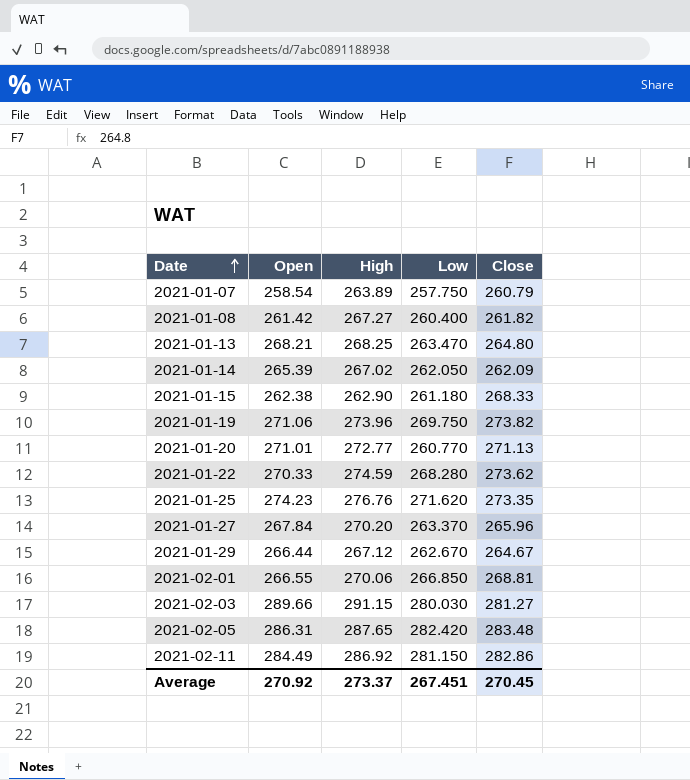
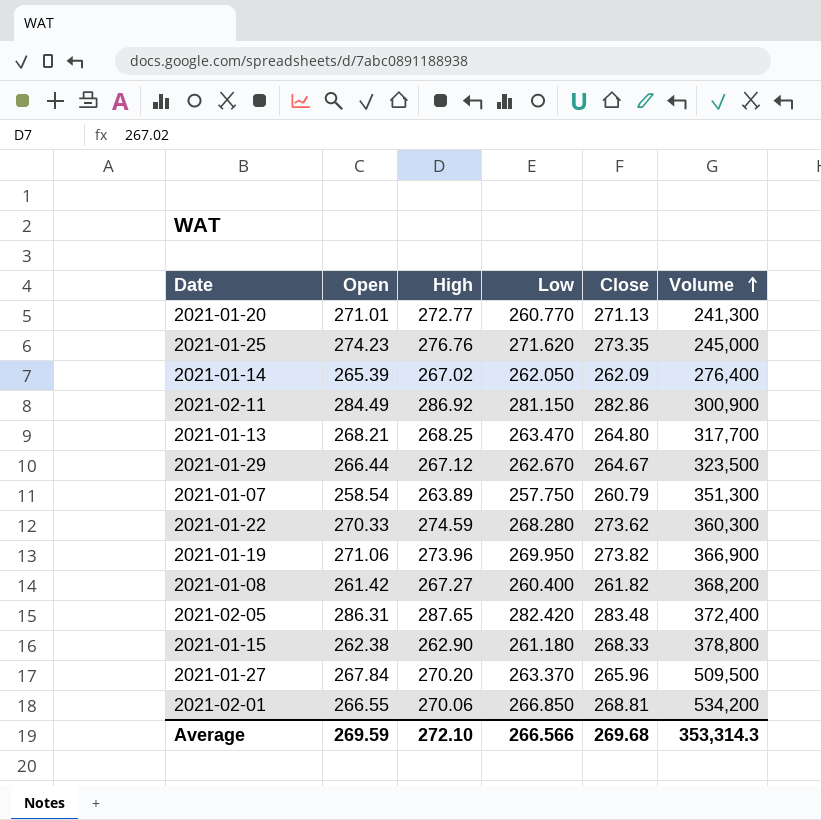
row order: Date ascending -> Volume ascending
column Volume | position: none -> 6
row 2021-02-03: 289.66 | 291.15 | 280.030 | 281.27 -> none
2021-01-19 | Low: 269.750 -> 269.950
Average | Open: 270.92 -> 269.59
Average | High: 273.37 -> 272.10
Average | Low: 267.451 -> 266.566
Average | Close: 270.45 -> 269.68

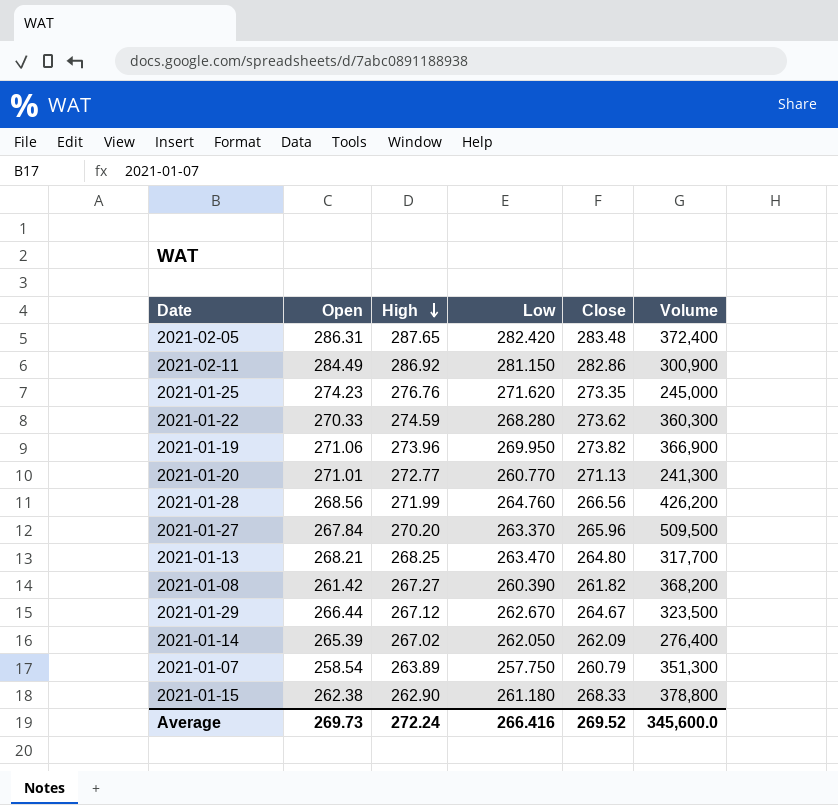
row order: Volume ascending -> High descending
row 2021-02-01: 266.55 | 270.06 | 266.850 | 268.81 | 534,200 -> none
row 2021-01-28: none -> 268.56 | 271.99 | 264.760 | 266.56 | 426,200
2021-01-08 | Low: 260.400 -> 260.390
Average | Open: 269.59 -> 269.73
Average | High: 272.10 -> 272.24
Average | Low: 266.566 -> 266.416
Average | Close: 269.68 -> 269.52
Average | Volume: 353,314.3 -> 345,600.0

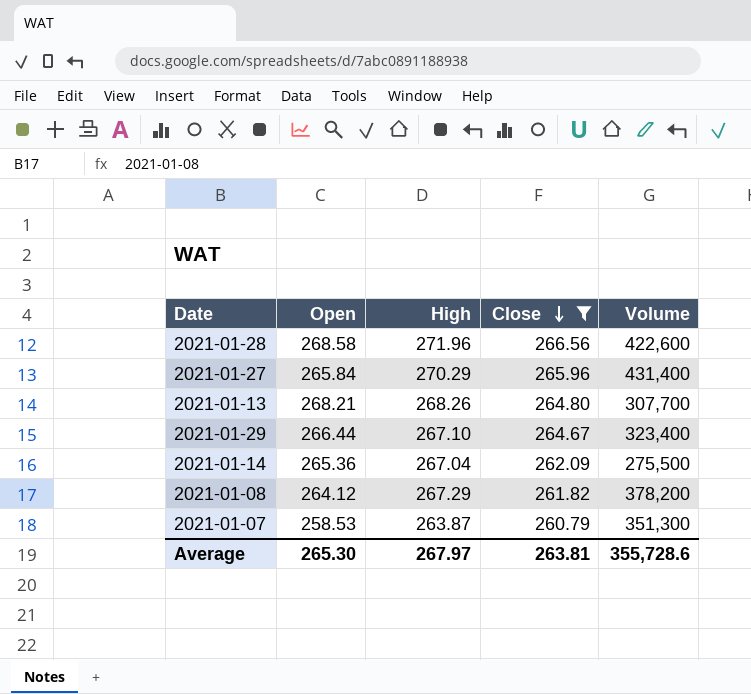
filter: none -> Close <= 266.56
row order: High descending -> Close descending
column Low | position: 4 -> none
2021-01-28 | Open: 268.56 -> 268.58
2021-01-28 | High: 271.99 -> 271.96
2021-01-28 | Volume: 426,200 -> 422,600
2021-01-27 | Open: 267.84 -> 265.84
2021-01-27 | High: 270.20 -> 270.29
2021-01-27 | Volume: 509,500 -> 431,400
2021-01-13 | High: 268.25 -> 268.26
2021-01-13 | Volume: 317,700 -> 307,700
2021-01-29 | High: 267.12 -> 267.10
2021-01-29 | Volume: 323,500 -> 323,400
2021-01-14 | Open: 265.39 -> 265.36
2021-01-14 | High: 267.02 -> 267.04
2021-01-14 | Volume: 276,400 -> 275,500
2021-01-08 | Open: 261.42 -> 264.12
2021-01-08 | High: 267.27 -> 267.29
2021-01-08 | Volume: 368,200 -> 378,200
2021-01-07 | Open: 258.54 -> 258.53
2021-01-07 | High: 263.89 -> 263.87
Average | Open: 269.73 -> 265.30
Average | High: 272.24 -> 267.97
Average | Close: 269.52 -> 263.81
Average | Volume: 345,600.0 -> 355,728.6

